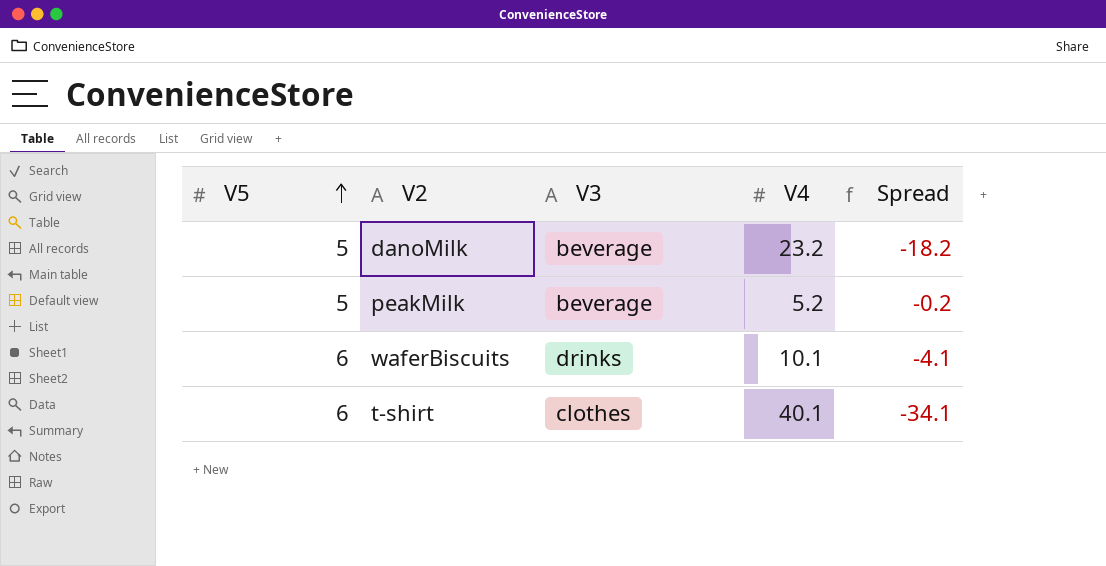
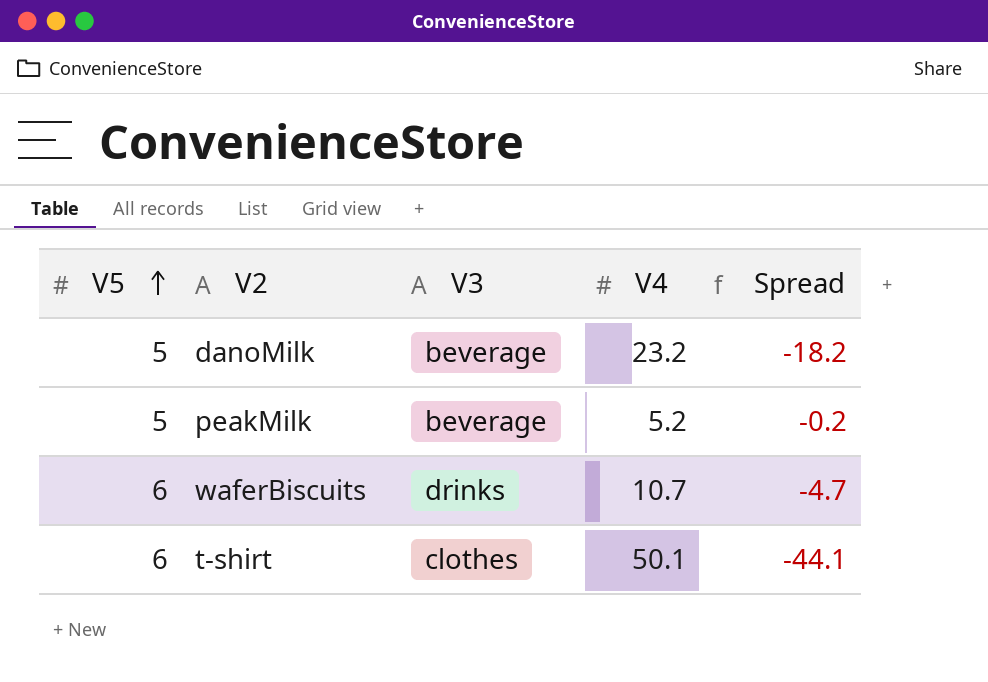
waferBiscuits | V4: 10.1 -> 10.7
waferBiscuits | Spread: -4.1 -> -4.7
t-shirt | V4: 40.1 -> 50.1
t-shirt | Spread: -34.1 -> -44.1

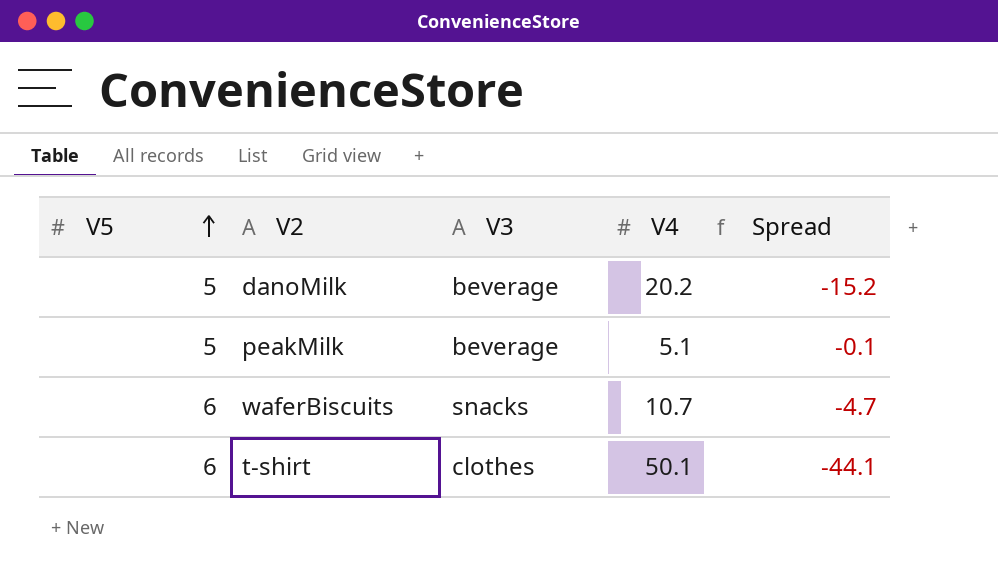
danoMilk | V4: 23.2 -> 20.2
danoMilk | Spread: -18.2 -> -15.2
peakMilk | V4: 5.2 -> 5.1
peakMilk | Spread: -0.2 -> -0.1
waferBiscuits | V3: drinks -> snacks

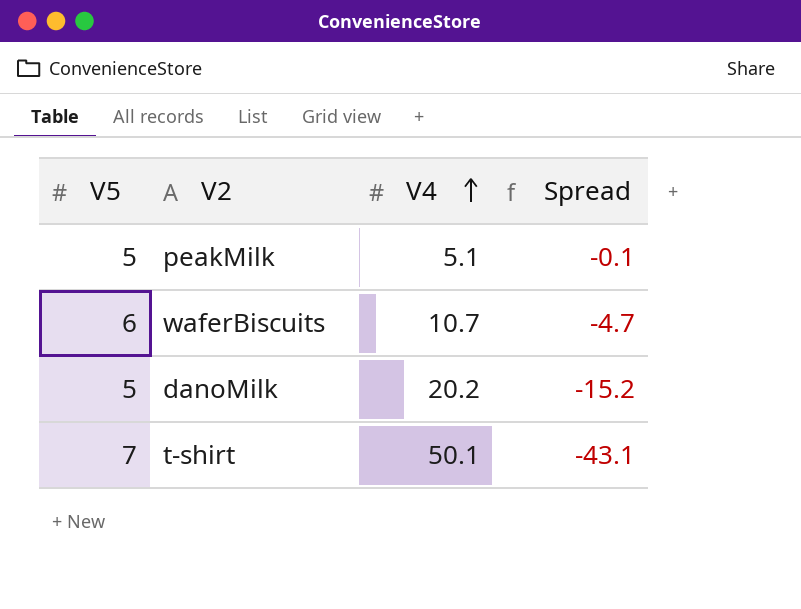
row order: V5 ascending -> V4 ascending
column V3 | position: 3 -> none
t-shirt | V5: 6 -> 7
t-shirt | Spread: -44.1 -> -43.1

